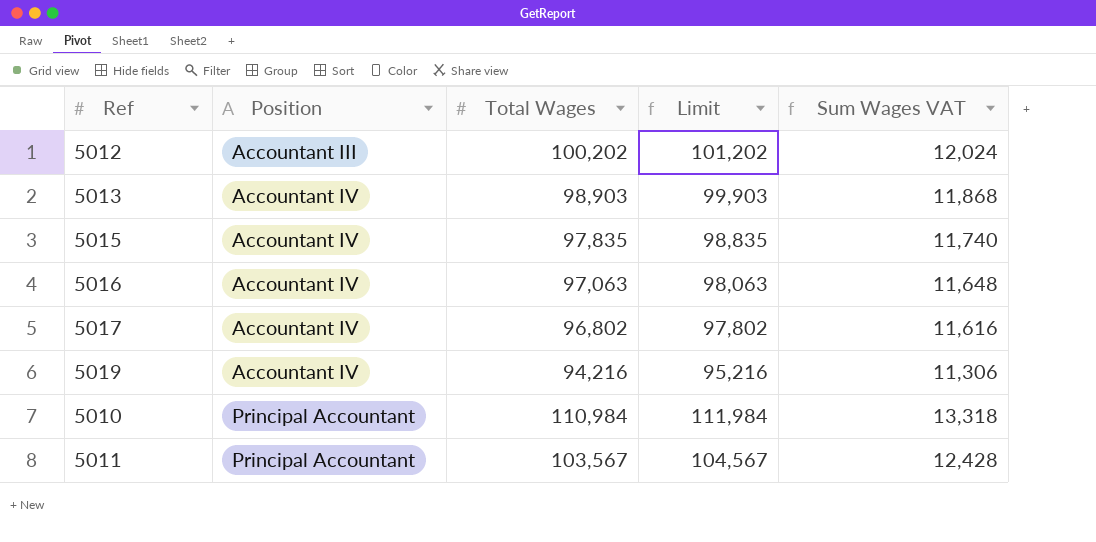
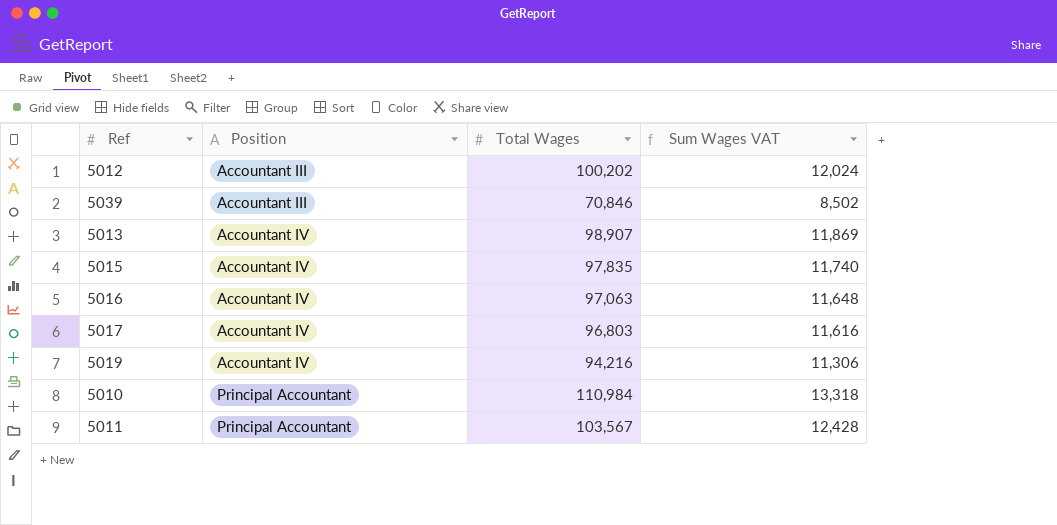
column Limit | formula: [Total Wages] + 1000 -> none
row 5039: none -> Accountant III | 70,846 | 8,502
5013 | Total Wages: 98,903 -> 98,907
5013 | Sum Wages VAT: 11,868 -> 11,869
5017 | Total Wages: 96,802 -> 96,803

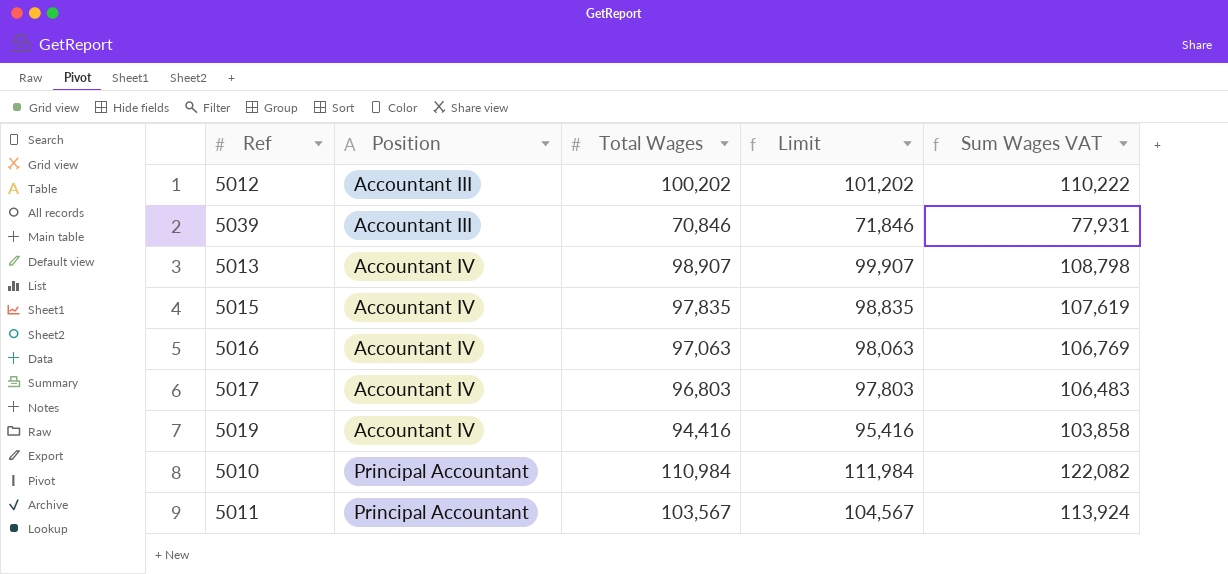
column Limit | formula: none -> [Total Wages] + 1000
column Sum Wages VAT | formula: [Total Wages] * 0.12 -> [Total Wages] * 1.1
5019 | Total Wages: 94,216 -> 94,416

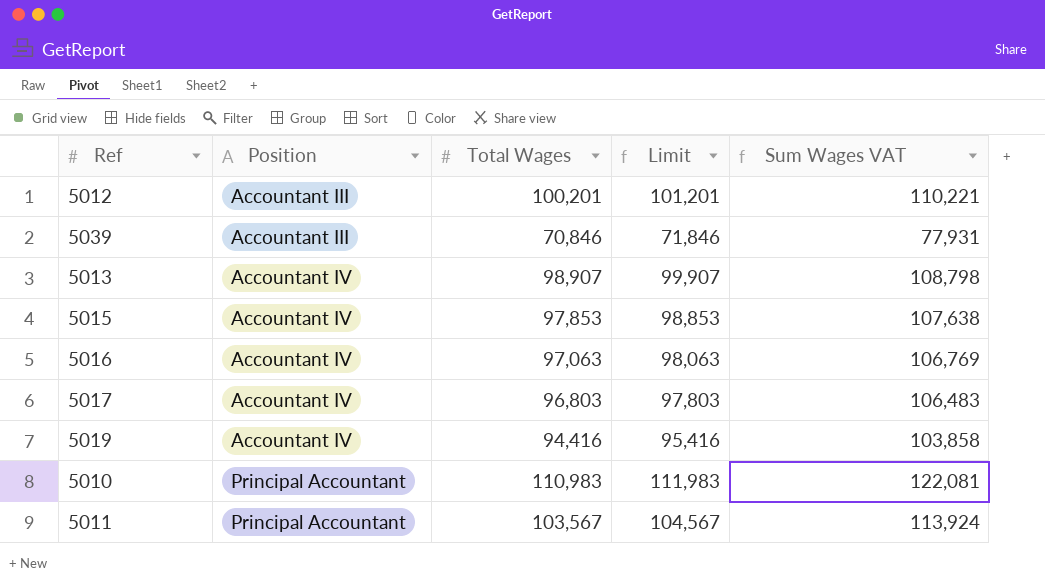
5012 | Total Wages: 100,202 -> 100,201
5012 | Limit: 101,202 -> 101,201
5012 | Sum Wages VAT: 110,222 -> 110,221
5015 | Total Wages: 97,835 -> 97,853
5015 | Limit: 98,835 -> 98,853
5015 | Sum Wages VAT: 107,619 -> 107,638
5010 | Total Wages: 110,984 -> 110,983
5010 | Limit: 111,984 -> 111,983
5010 | Sum Wages VAT: 122,082 -> 122,081

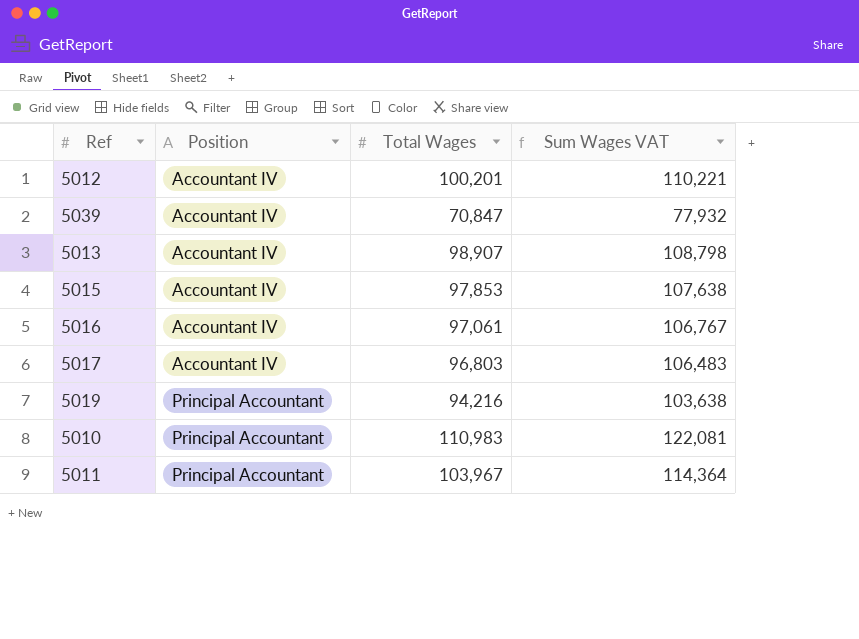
column Limit | formula: [Total Wages] + 1000 -> none
5012 | Position: Accountant III -> Accountant IV
5039 | Position: Accountant III -> Accountant IV
5039 | Total Wages: 70,846 -> 70,847
5039 | Sum Wages VAT: 77,931 -> 77,932
5016 | Total Wages: 97,063 -> 97,061
5016 | Sum Wages VAT: 106,769 -> 106,767
5019 | Position: Accountant IV -> Principal Accountant
5019 | Total Wages: 94,416 -> 94,216
5019 | Sum Wages VAT: 103,858 -> 103,638
5011 | Total Wages: 103,567 -> 103,967
5011 | Sum Wages VAT: 113,924 -> 114,364

